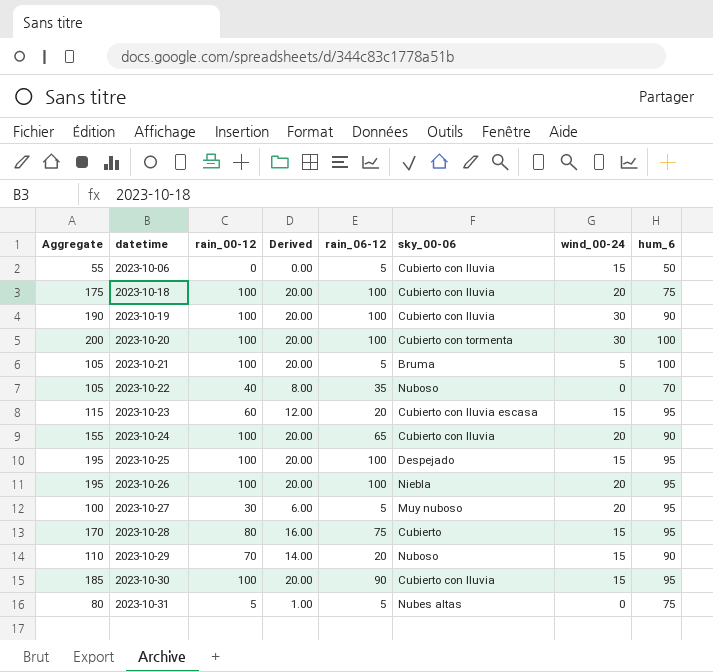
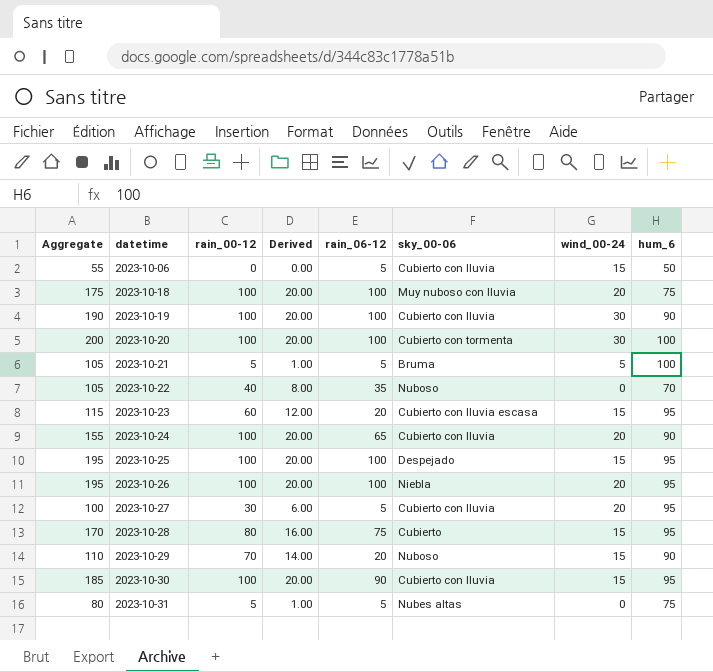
2023-10-18 | sky_00-06: Cubierto con lluvia -> Muy nuboso con lluvia
2023-10-21 | rain_00-12: 100 -> 5
2023-10-21 | Derived: 20.00 -> 1.00
2023-10-27 | sky_00-06: Muy nuboso -> Cubierto con lluvia

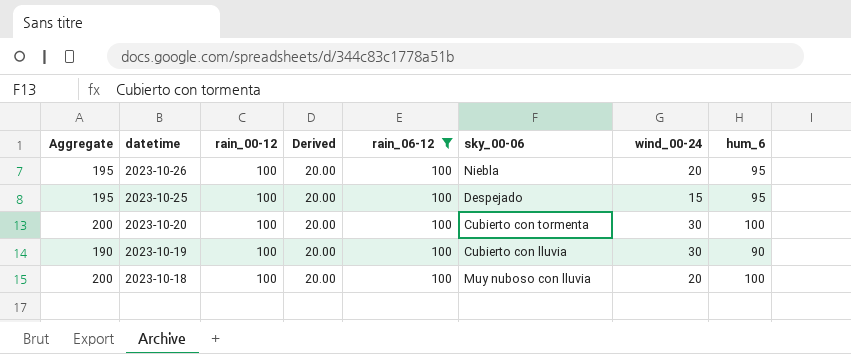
filter: none -> rain_06-12 = 100
row order: datetime ascending -> datetime descending
2023-10-18 | Aggregate: 175 -> 200
2023-10-18 | hum_6: 75 -> 100

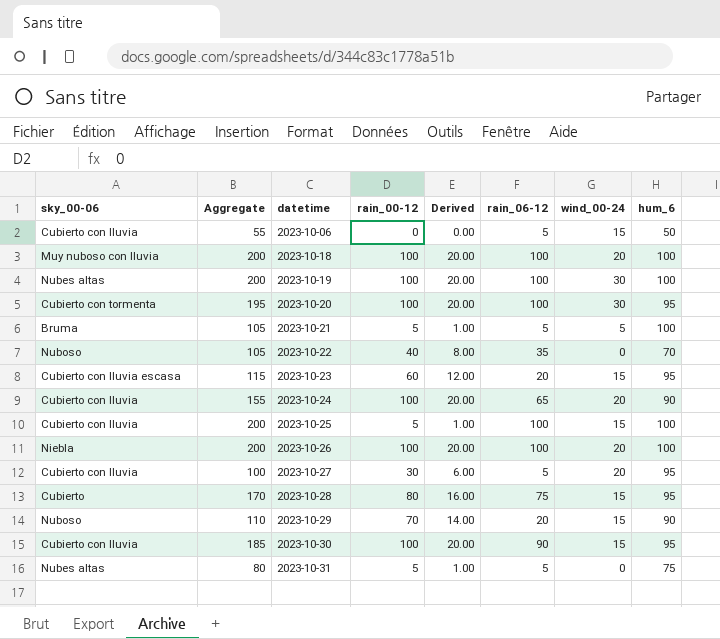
filter: rain_06-12 = 100 -> none
row order: datetime descending -> datetime ascending
column sky_00-06 | position: 6 -> 1
2023-10-19 | sky_00-06: Cubierto con lluvia -> Nubes altas
2023-10-19 | Aggregate: 190 -> 200
2023-10-19 | hum_6: 90 -> 100
2023-10-20 | Aggregate: 200 -> 195
2023-10-20 | hum_6: 100 -> 95
2023-10-25 | sky_00-06: Despejado -> Cubierto con lluvia
2023-10-25 | Aggregate: 195 -> 200
2023-10-25 | rain_00-12: 100 -> 5
2023-10-25 | Derived: 20.00 -> 1.00
2023-10-25 | hum_6: 95 -> 100
2023-10-26 | Aggregate: 195 -> 200
2023-10-26 | hum_6: 95 -> 100

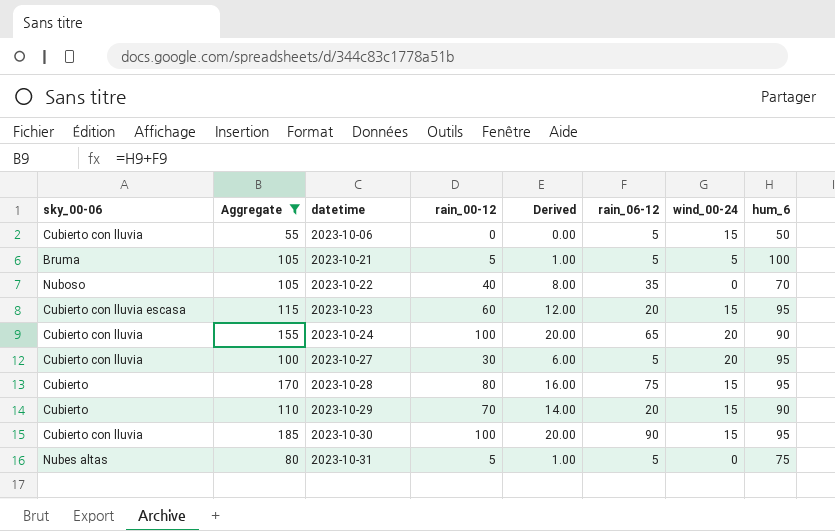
filter: none -> Aggregate <= 185
2023-10-29 | sky_00-06: Nuboso -> Cubierto

